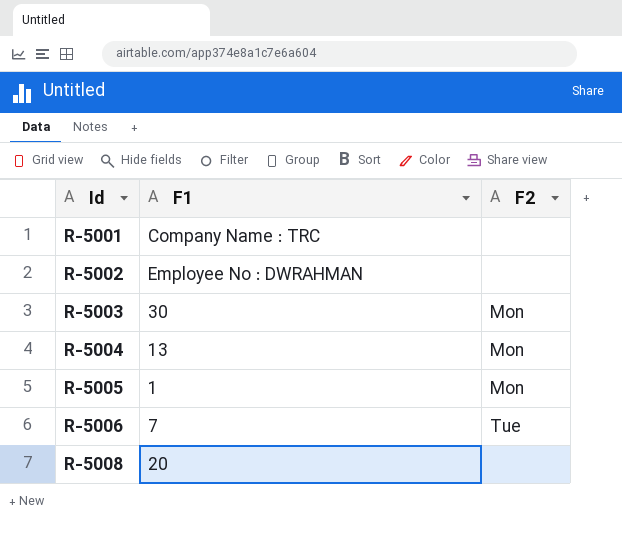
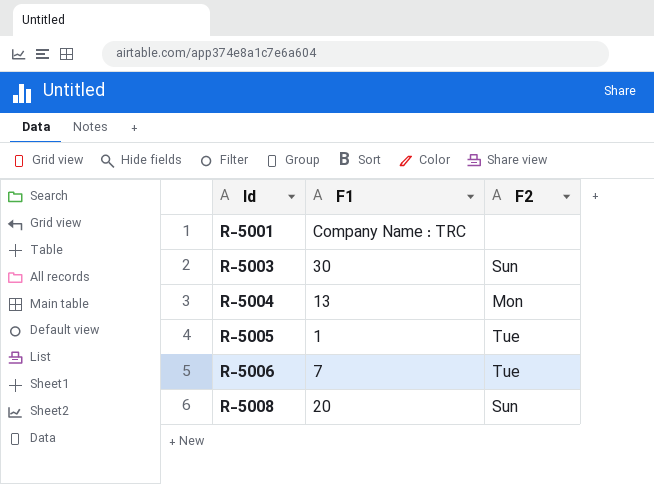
row R-5002: Employee No : DWRAHMAN | none -> none
R-5003 | F2: Mon -> Sun
R-5005 | F2: Mon -> Tue
R-5008 | F2: none -> Sun

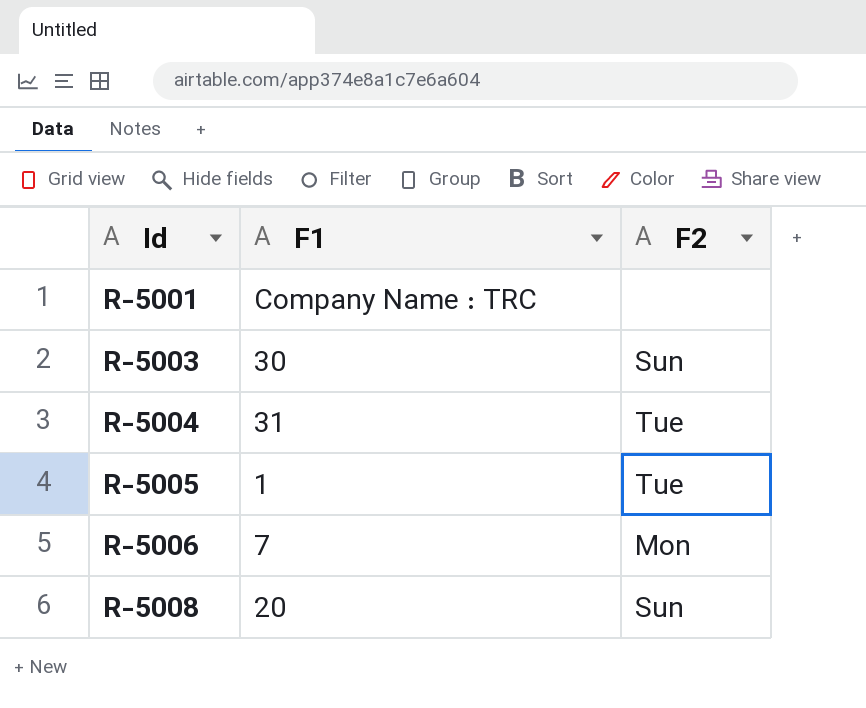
R-5004 | F1: 13 -> 31
R-5004 | F2: Mon -> Tue
R-5006 | F2: Tue -> Mon

